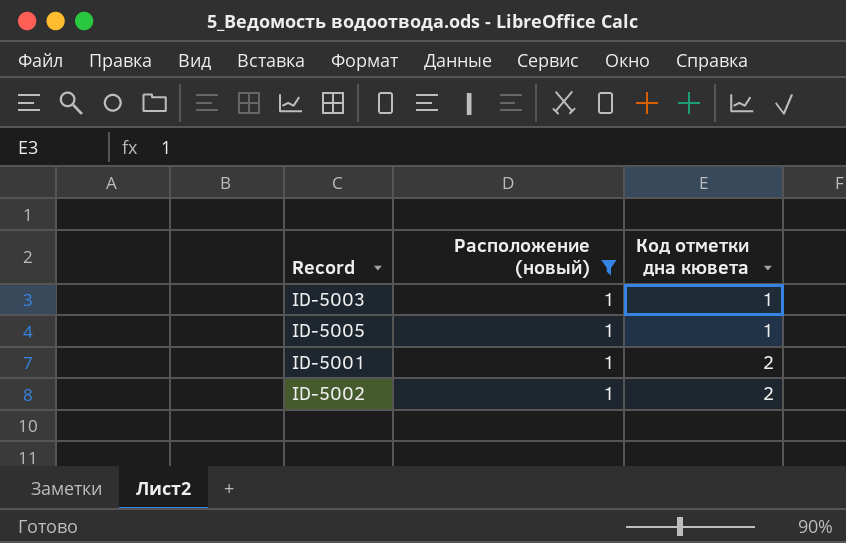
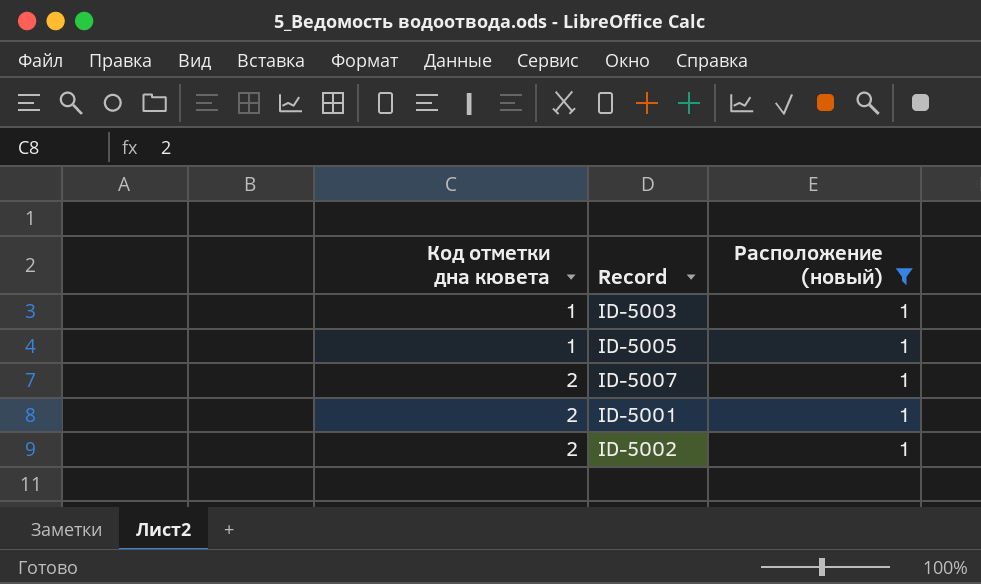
column Код отметки дна кювета | position: 3 -> 1
row ID-5007: none -> 2 | 1

